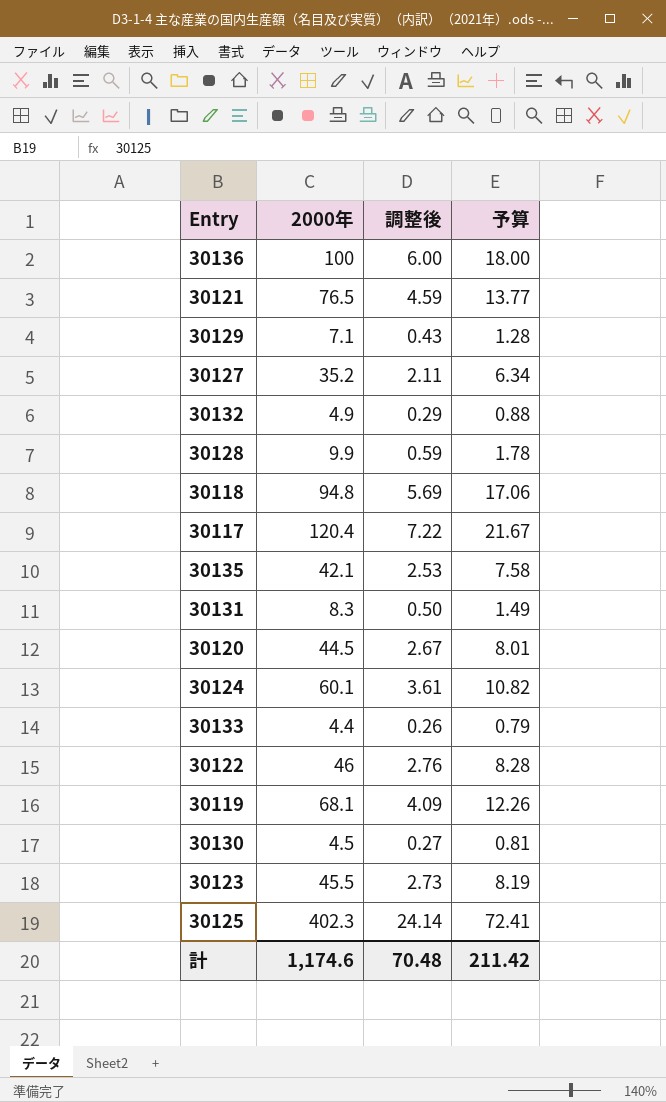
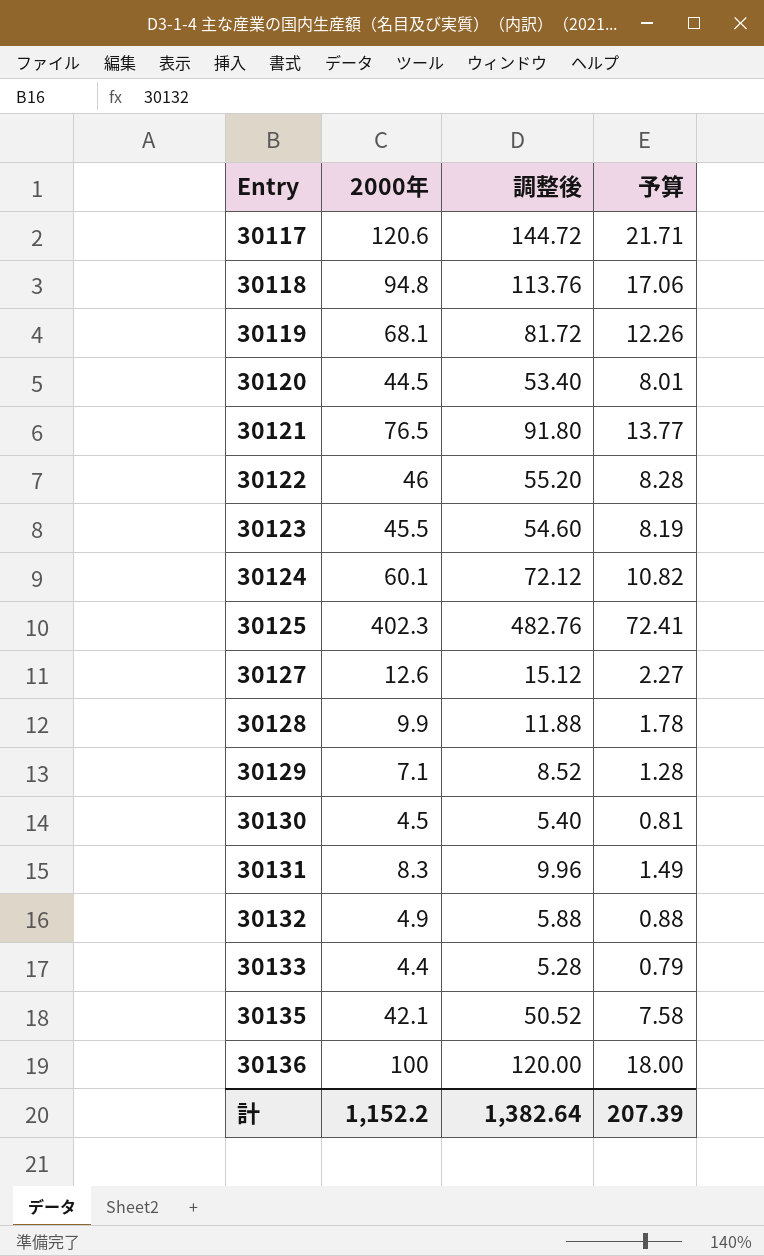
row order: none -> Entry ascending
column 調整後 | formula: [2000年] * 0.06 -> [2000年] * 1.2
30117 | 2000年: 120.4 -> 120.6
30117 | 予算: 21.67 -> 21.71
30127 | 2000年: 35.2 -> 12.6
30127 | 予算: 6.34 -> 2.27
計 | 2000年: 1,174.6 -> 1,152.2
計 | 調整後: 70.48 -> 1,382.64
計 | 予算: 211.42 -> 207.39

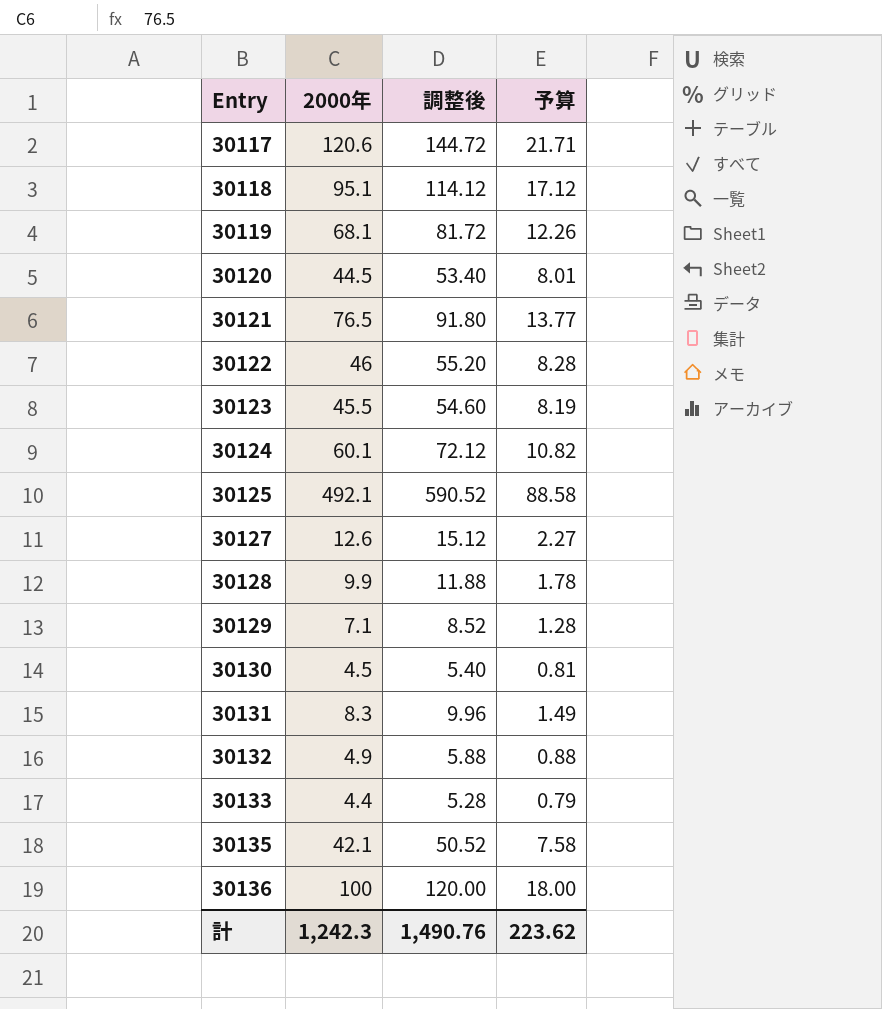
30118 | 2000年: 94.8 -> 95.1
30118 | 調整後: 113.76 -> 114.12
30118 | 予算: 17.06 -> 17.12
30125 | 2000年: 402.3 -> 492.1
30125 | 調整後: 482.76 -> 590.52
30125 | 予算: 72.41 -> 88.58
計 | 2000年: 1,152.2 -> 1,242.3
計 | 調整後: 1,382.64 -> 1,490.76
計 | 予算: 207.39 -> 223.62

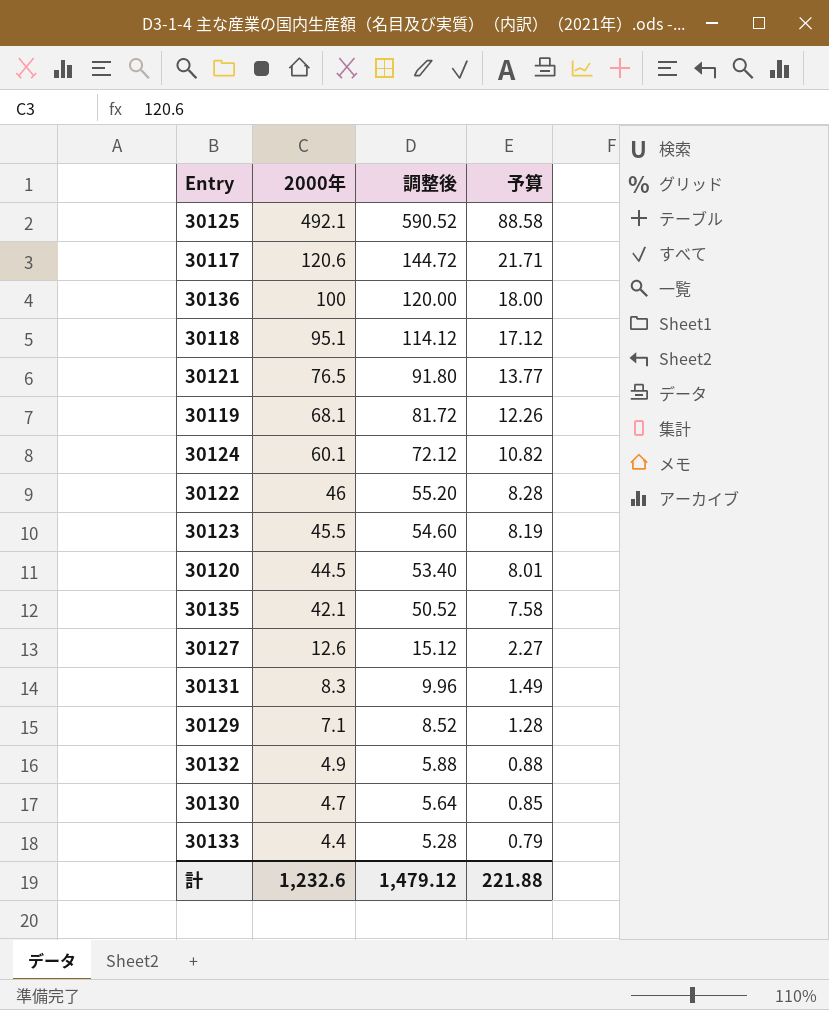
row order: Entry ascending -> 2000年 descending
row 30128: 9.9 | 11.88 | 1.78 -> none
30130 | 2000年: 4.5 -> 4.7
30130 | 調整後: 5.40 -> 5.64
30130 | 予算: 0.81 -> 0.85
計 | 2000年: 1,242.3 -> 1,232.6
計 | 調整後: 1,490.76 -> 1,479.12
計 | 予算: 223.62 -> 221.88

